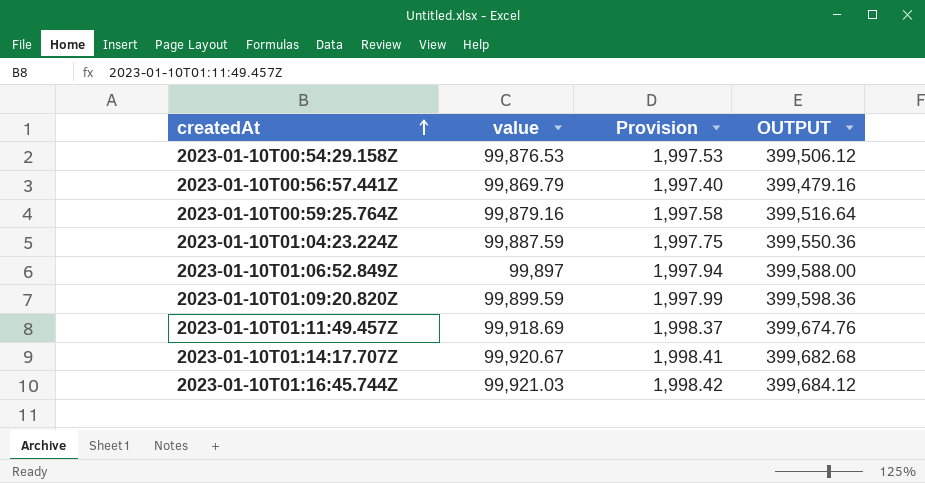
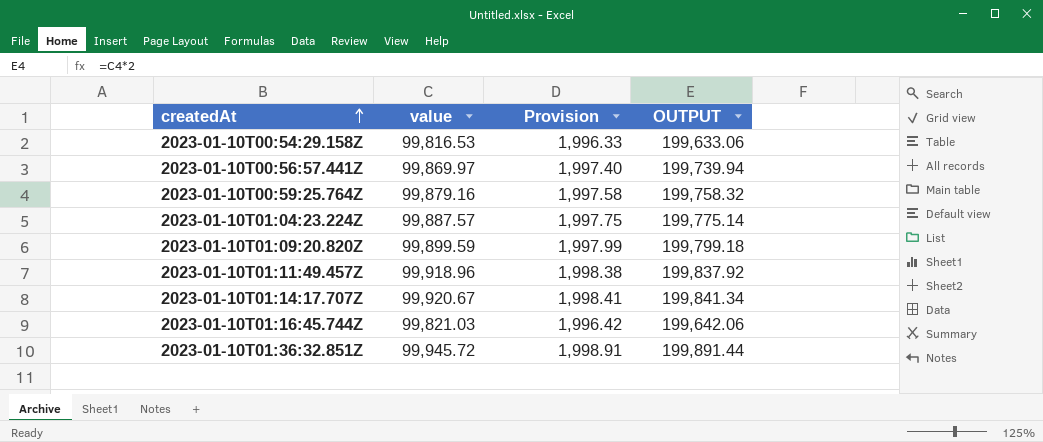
column OUTPUT | formula: [value] * 4 -> [value] * 2
row 2023-01-10T01:06:52.849Z: 99,897 | 1,997.94 | 399,588.00 -> none
2023-01-10T00:54:29.158Z | value: 99,876.53 -> 99,816.53
2023-01-10T00:54:29.158Z | Provision: 1,997.53 -> 1,996.33
2023-01-10T00:56:57.441Z | value: 99,869.79 -> 99,869.97
2023-01-10T01:04:23.224Z | value: 99,887.59 -> 99,887.57
2023-01-10T01:11:49.457Z | value: 99,918.69 -> 99,918.96
2023-01-10T01:11:49.457Z | Provision: 1,998.37 -> 1,998.38
2023-01-10T01:16:45.744Z | value: 99,921.03 -> 99,821.03
2023-01-10T01:16:45.744Z | Provision: 1,998.42 -> 1,996.42
row 2023-01-10T01:36:32.851Z: none -> 99,945.72 | 1,998.91 | 199,891.44

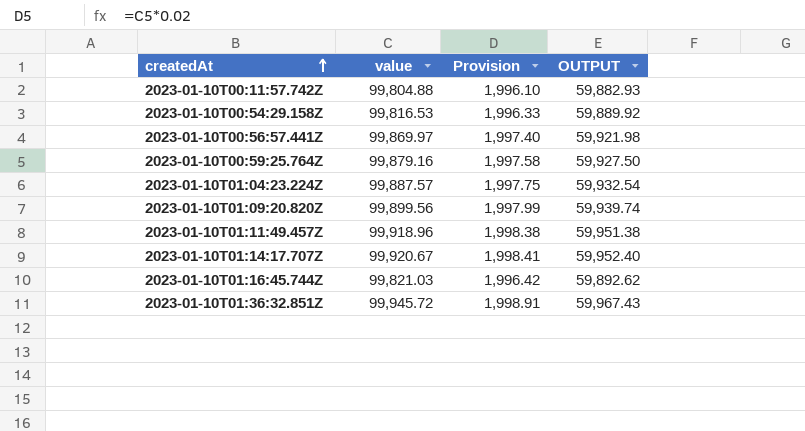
column OUTPUT | formula: [value] * 2 -> [value] * 0.6
row 2023-01-10T00:11:57.742Z: none -> 99,804.88 | 1,996.10 | 59,882.93
2023-01-10T01:09:20.820Z | value: 99,899.59 -> 99,899.56

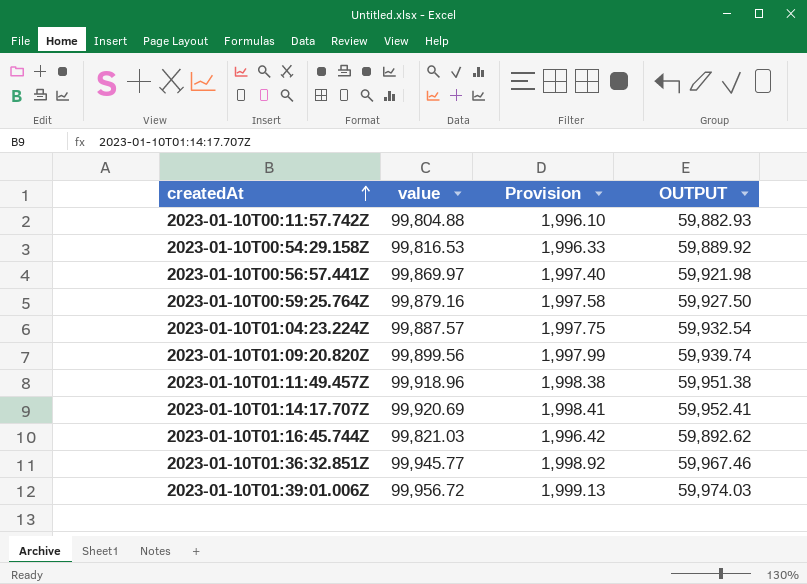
2023-01-10T01:14:17.707Z | value: 99,920.67 -> 99,920.69
2023-01-10T01:14:17.707Z | OUTPUT: 59,952.40 -> 59,952.41
2023-01-10T01:36:32.851Z | value: 99,945.72 -> 99,945.77
2023-01-10T01:36:32.851Z | Provision: 1,998.91 -> 1,998.92
2023-01-10T01:36:32.851Z | OUTPUT: 59,967.43 -> 59,967.46
row 2023-01-10T01:39:01.006Z: none -> 99,956.72 | 1,999.13 | 59,974.03

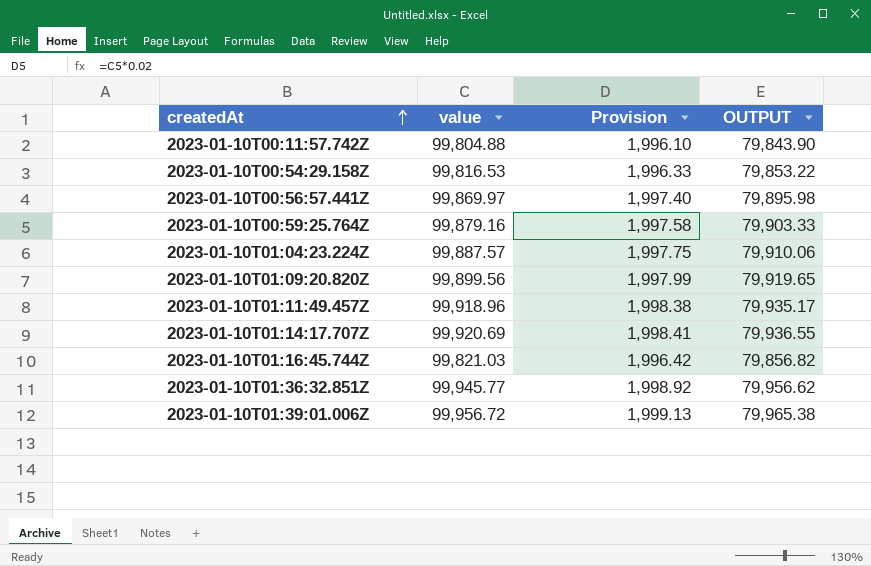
column OUTPUT | formula: [value] * 0.6 -> [value] * 0.8

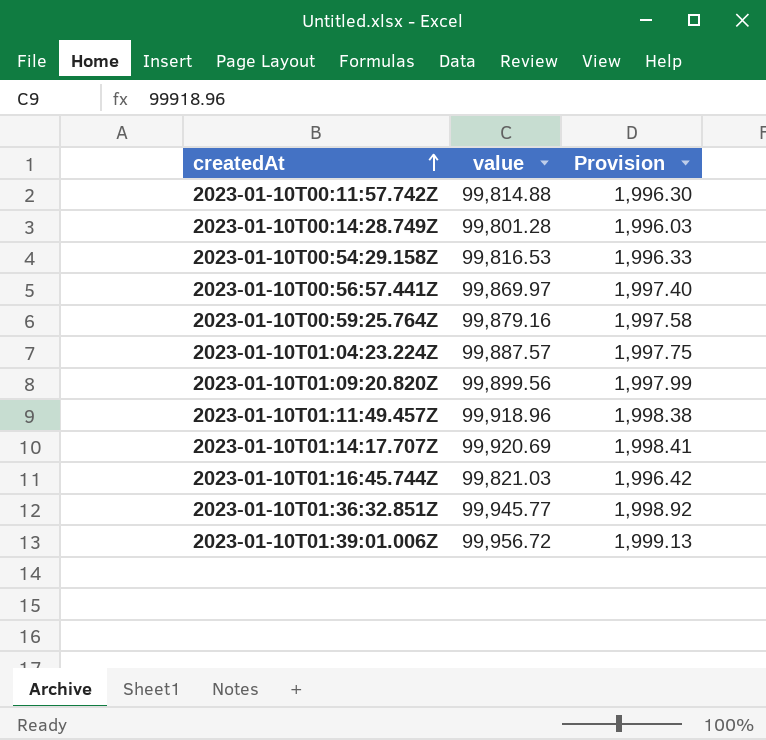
column OUTPUT | formula: [value] * 0.8 -> none
2023-01-10T00:11:57.742Z | value: 99,804.88 -> 99,814.88
2023-01-10T00:11:57.742Z | Provision: 1,996.10 -> 1,996.30
row 2023-01-10T00:14:28.749Z: none -> 99,801.28 | 1,996.03

